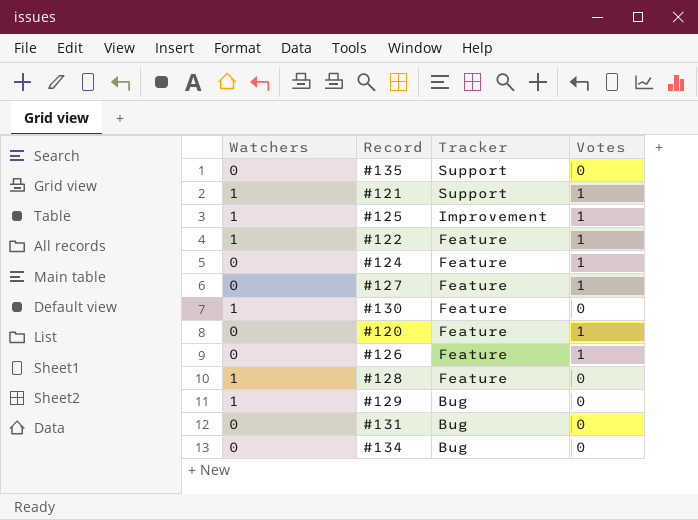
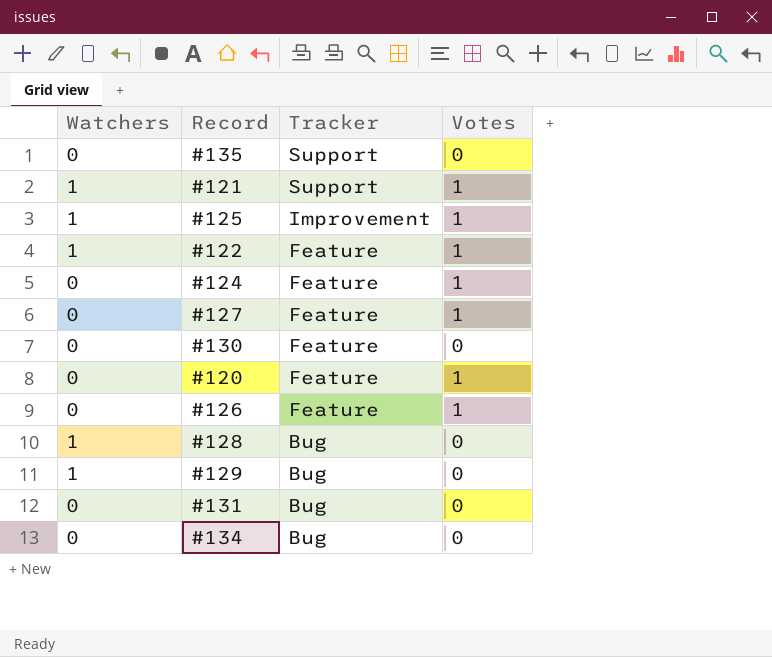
#130 | Watchers: 1 -> 0
#128 | Tracker: Feature -> Bug

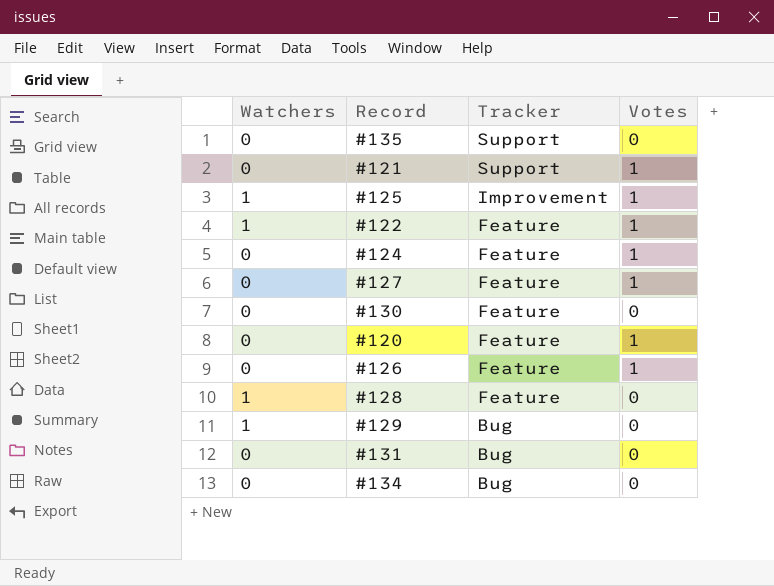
#121 | Watchers: 1 -> 0
#128 | Tracker: Bug -> Feature

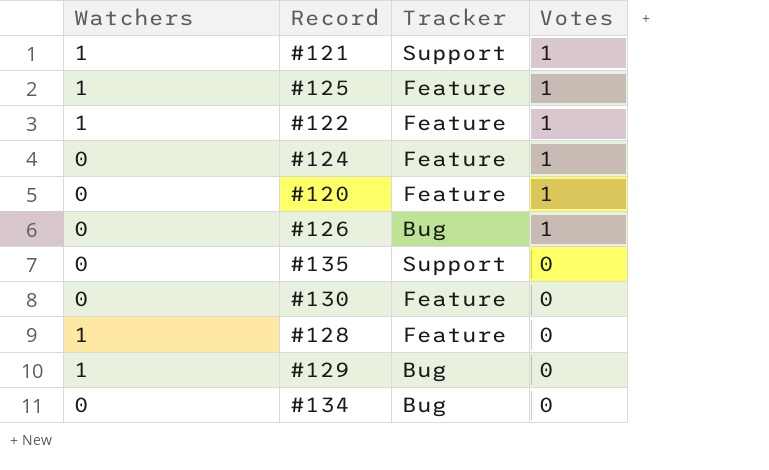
row order: Tracker descending -> Votes descending
row #127: 0 | Feature | 1 -> none
row #131: 0 | Bug | 0 -> none
#121 | Watchers: 0 -> 1
#125 | Tracker: Improvement -> Feature
#126 | Tracker: Feature -> Bug

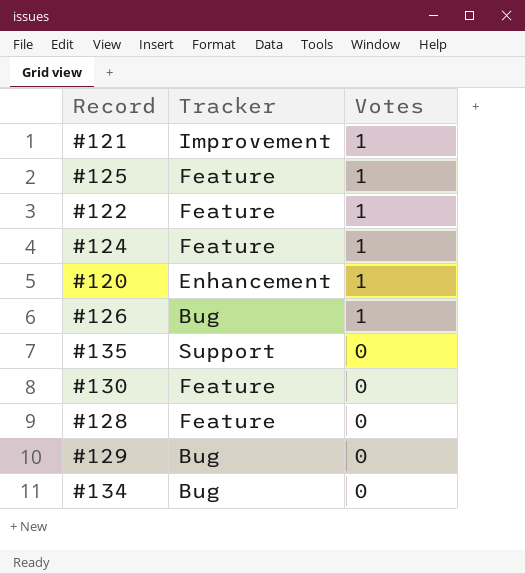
column Watchers | position: 1 -> none
#121 | Tracker: Support -> Improvement
#120 | Tracker: Feature -> Enhancement

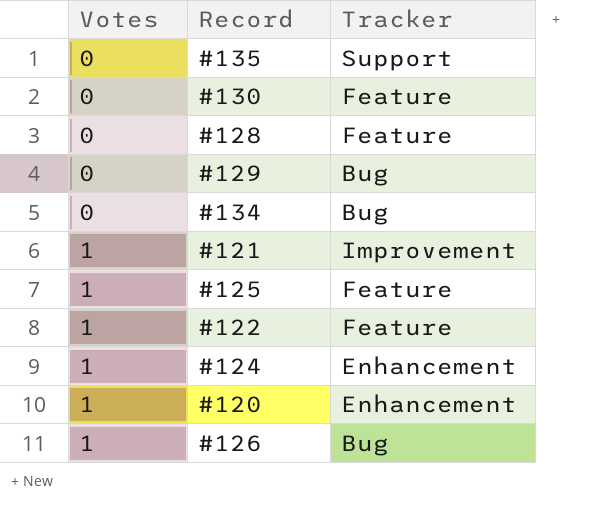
row order: Votes descending -> Votes ascending
column Votes | position: 3 -> 1
#124 | Tracker: Feature -> Enhancement

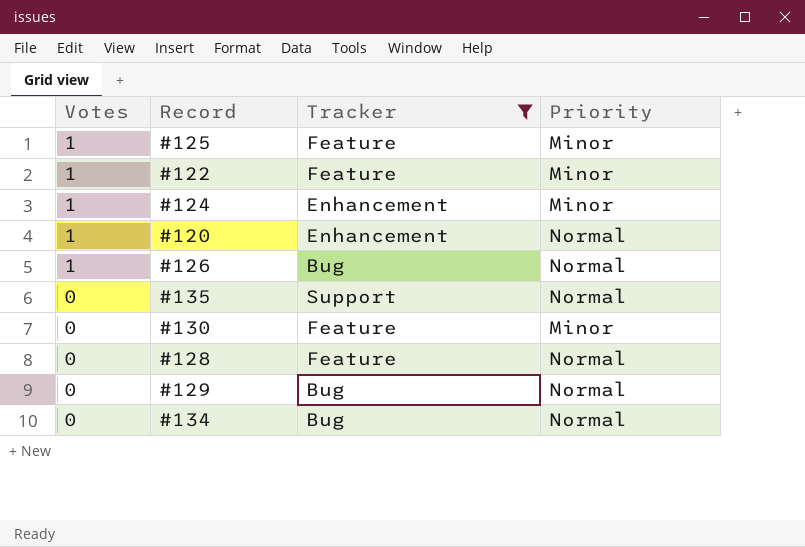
filter: none -> Tracker != Improvement
row order: Votes ascending -> Votes descending
column Priority | position: none -> 4

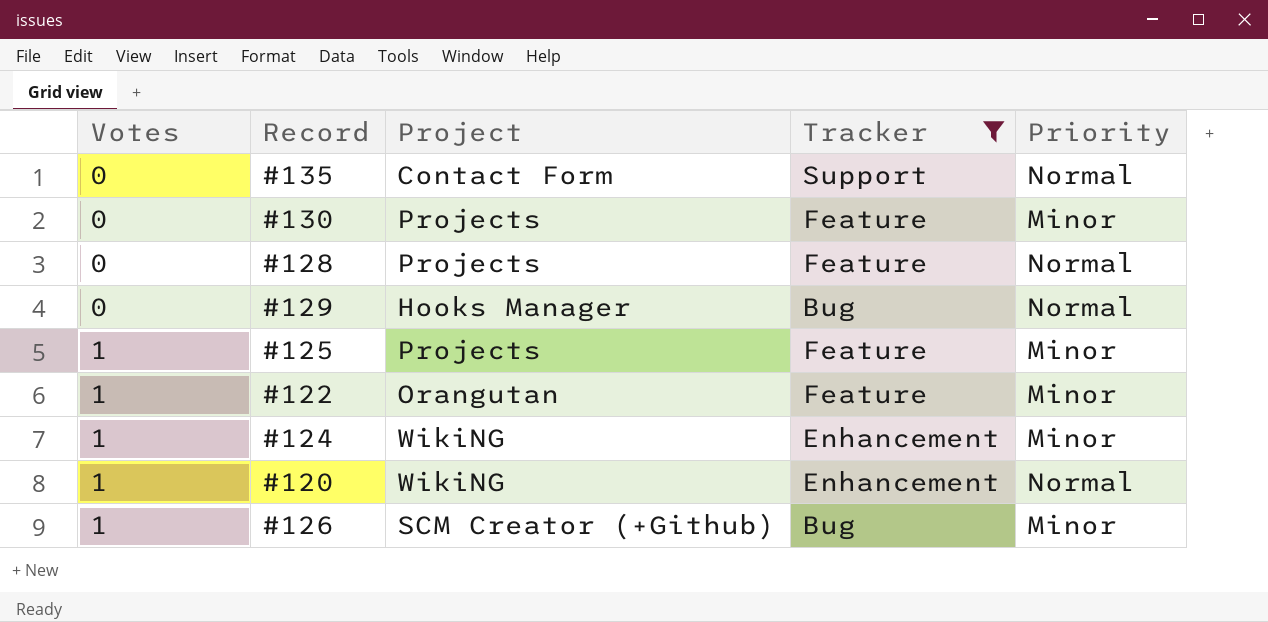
row order: Votes descending -> Votes ascending
column Project | position: none -> 3
row #134: 0 | Bug | Normal -> none
#126 | Priority: Normal -> Minor

